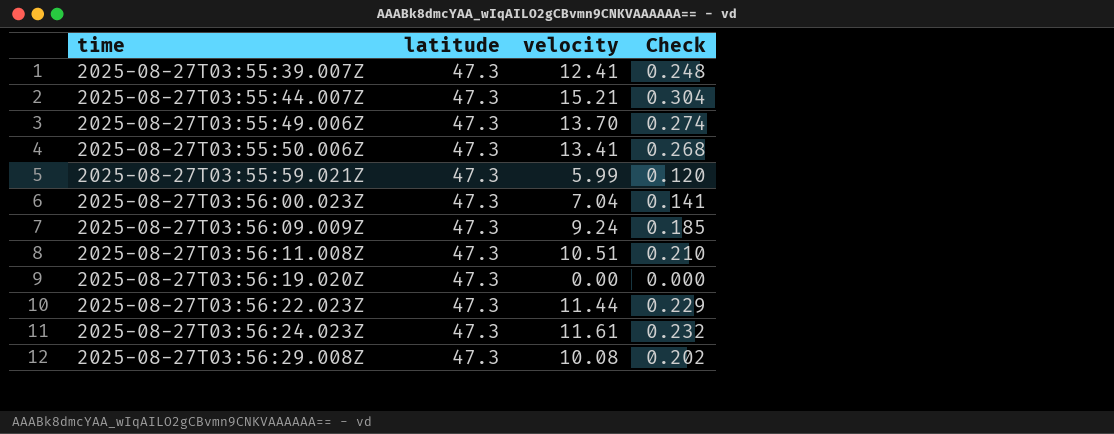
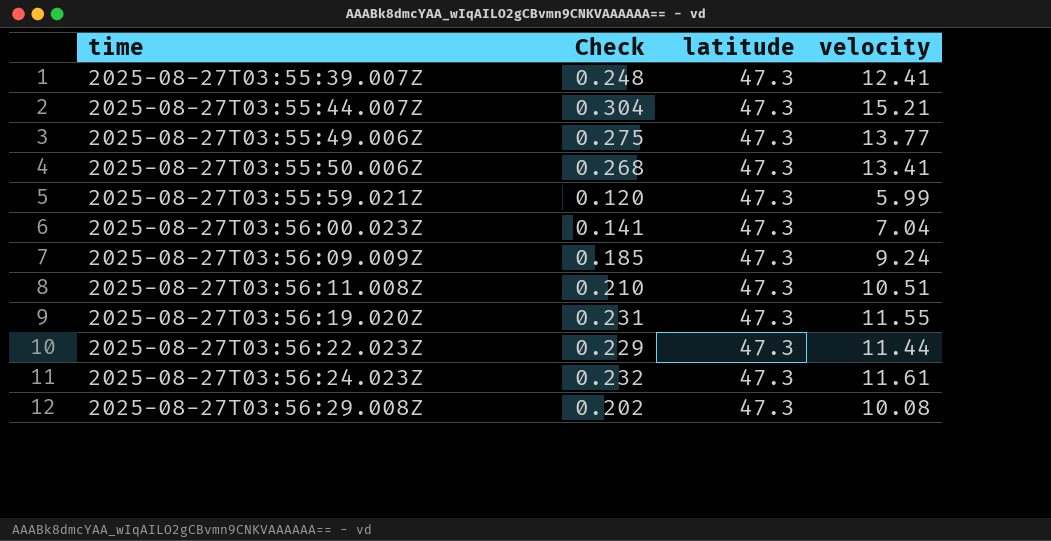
column Check | position: 4 -> 2
2025-08-27T03:55:49.006Z | Check: 0.274 -> 0.275
2025-08-27T03:55:49.006Z | velocity: 13.70 -> 13.77
2025-08-27T03:56:19.020Z | Check: 0.000 -> 0.231
2025-08-27T03:56:19.020Z | velocity: 0.00 -> 11.55

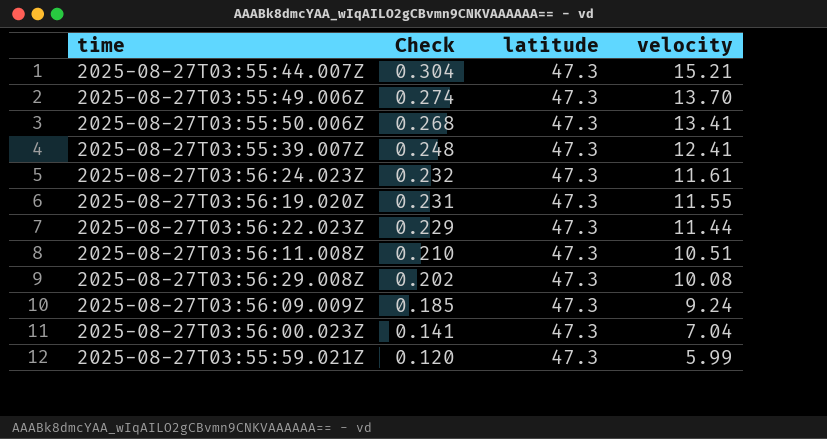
row order: time ascending -> Check descending
2025-08-27T03:55:49.006Z | Check: 0.275 -> 0.274
2025-08-27T03:55:49.006Z | velocity: 13.77 -> 13.70

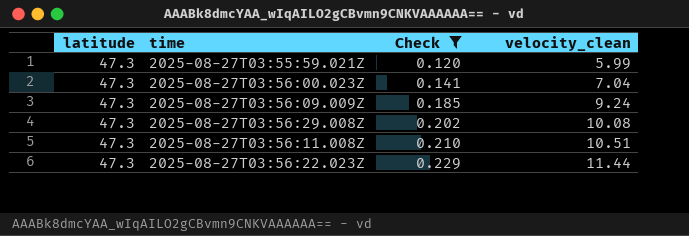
filter: none -> Check <= 0.229
row order: Check descending -> Check ascending
column latitude | position: 3 -> 1
column name: velocity -> velocity_clean

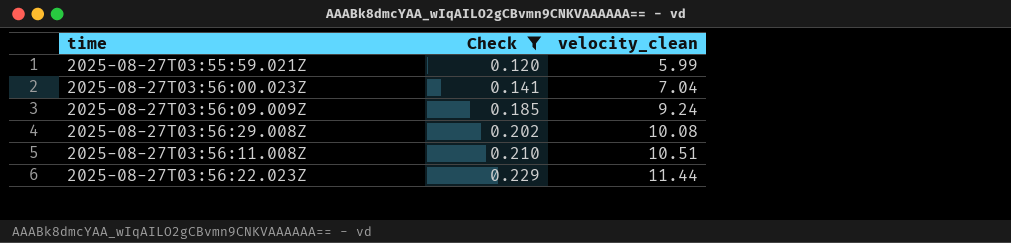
column latitude | position: 1 -> none

